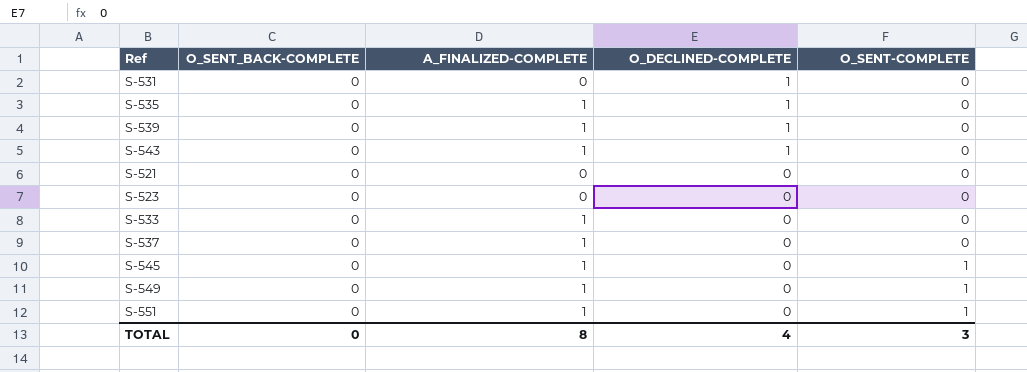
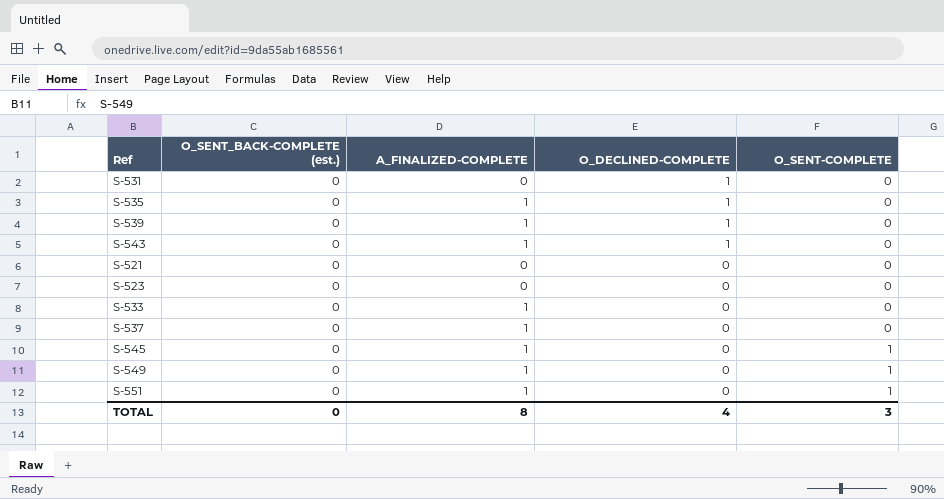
column name: O_SENT_BACK-COMPLETE -> O_SENT_BACK-COMPLETE (est.)

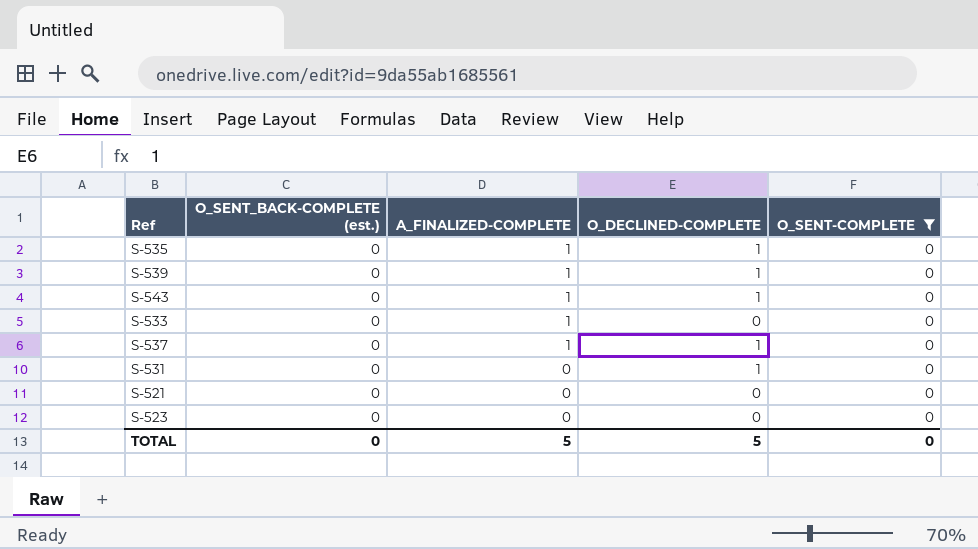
filter: none -> O_SENT-COMPLETE = 0
row order: O_DECLINED-COMPLETE descending -> A_FINALIZED-COMPLETE descending
S-537 | O_DECLINED-COMPLETE: 0 -> 1
TOTAL | A_FINALIZED-COMPLETE: 8 -> 5
TOTAL | O_DECLINED-COMPLETE: 4 -> 5
TOTAL | O_SENT-COMPLETE: 3 -> 0

